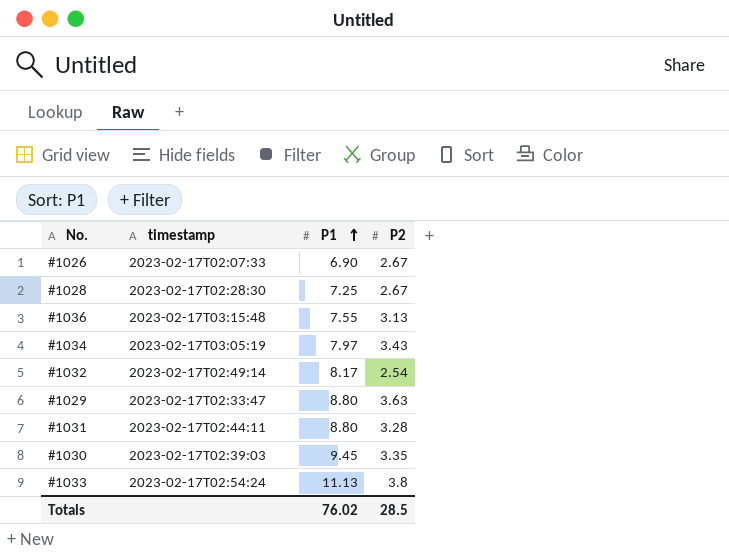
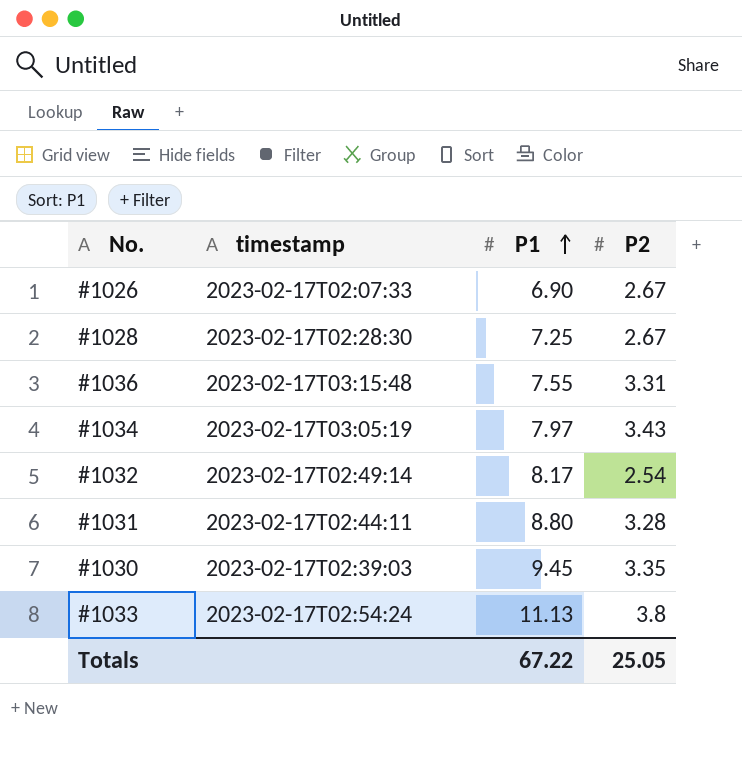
row #1029: 2023-02-17T02:33:47 | 8.80 | 3.63 -> none
#1036 | P2: 3.13 -> 3.31
Totals | P1: 76.02 -> 67.22
Totals | P2: 28.5 -> 25.05

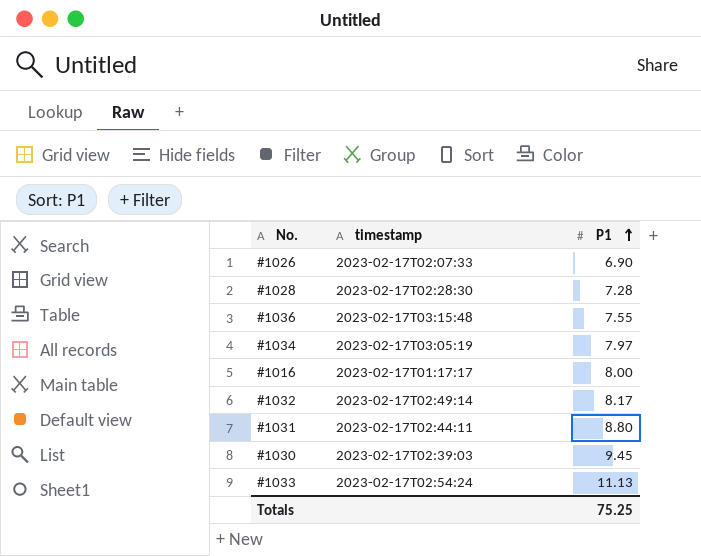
column P2 | position: 4 -> none
#1028 | P1: 7.25 -> 7.28
row #1016: none -> 2023-02-17T01:17:17 | 8.00
Totals | P1: 67.22 -> 75.25

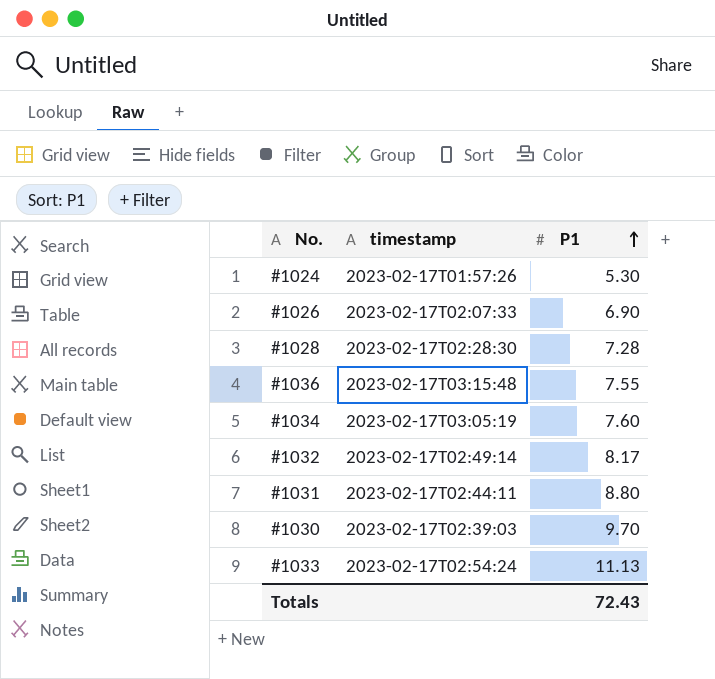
row #1016: 2023-02-17T01:17:17 | 8.00 -> none
row #1024: none -> 2023-02-17T01:57:26 | 5.30
#1034 | P1: 7.97 -> 7.60
#1030 | P1: 9.45 -> 9.70
Totals | P1: 75.25 -> 72.43

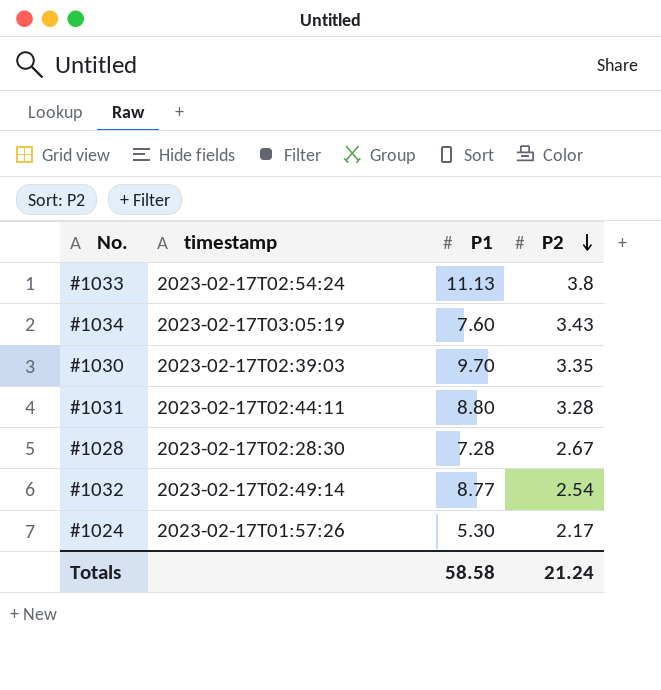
row order: P1 ascending -> P2 descending
column P2 | position: none -> 4
row #1026: 2023-02-17T02:07:33 | 6.90 -> none
row #1036: 2023-02-17T03:15:48 | 7.55 -> none
#1032 | P1: 8.17 -> 8.77
Totals | P1: 72.43 -> 58.58

